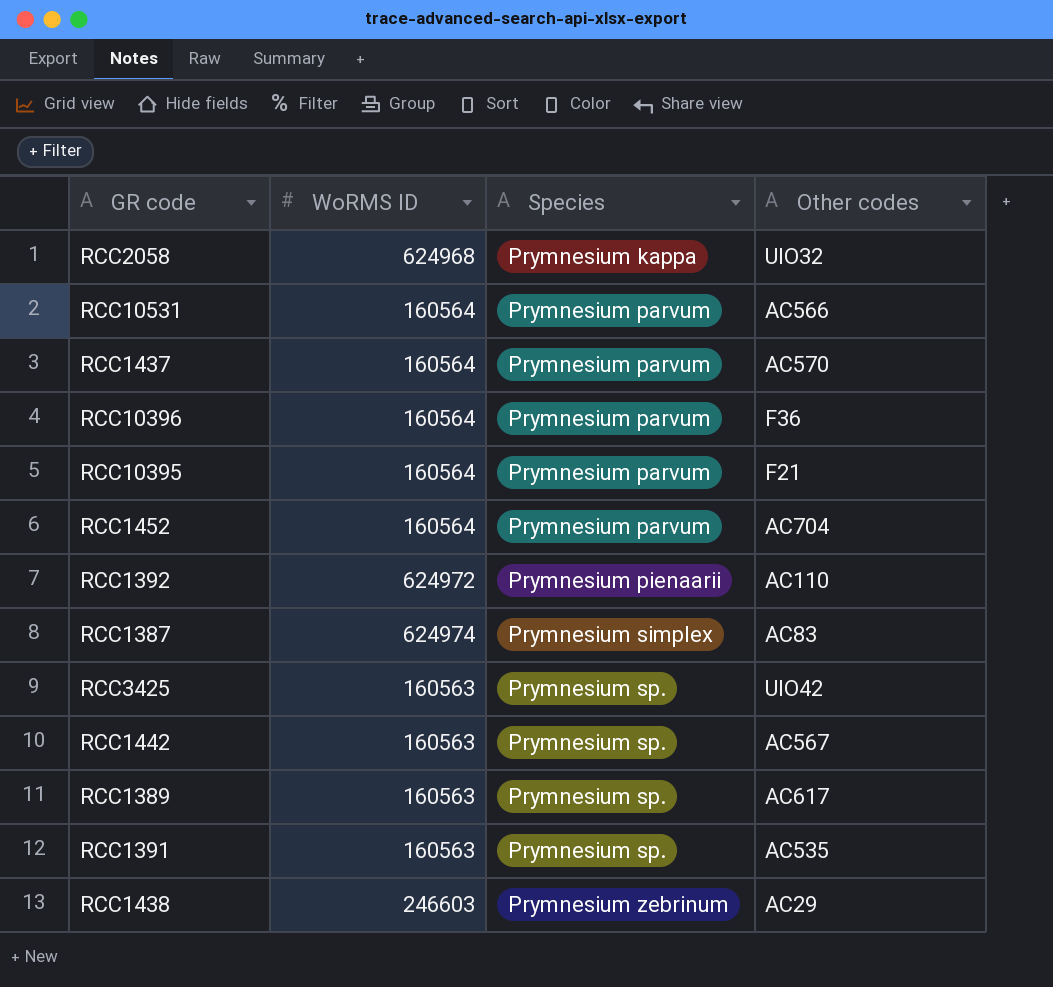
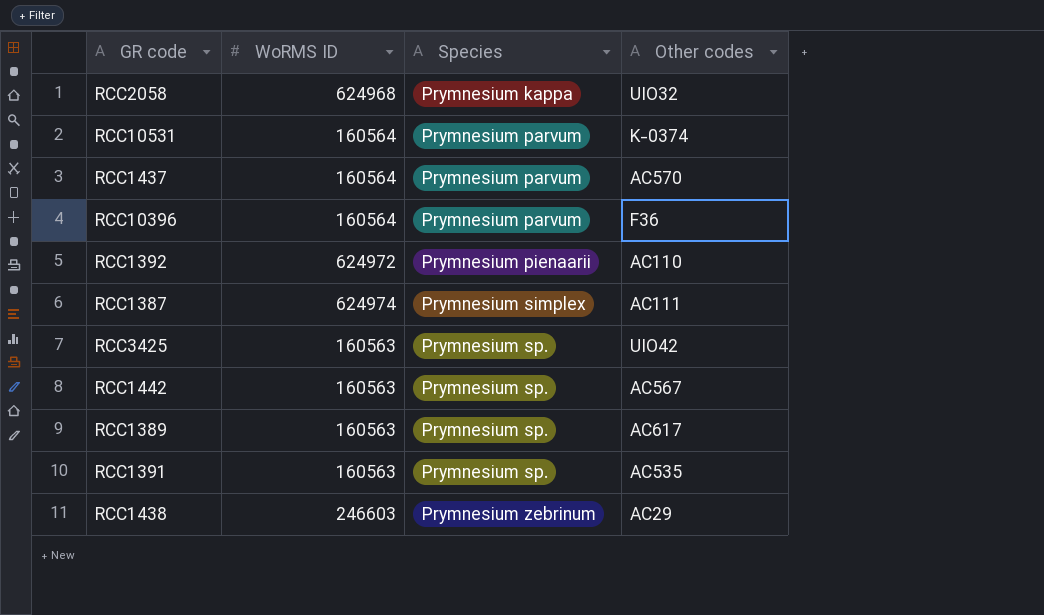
row RCC10395: 160564 | Prymnesium parvum | F21 -> none
row RCC1452: 160564 | Prymnesium parvum | AC704 -> none
RCC10531 | Other codes: AC566 -> K-0374
RCC1387 | Other codes: AC83 -> AC111

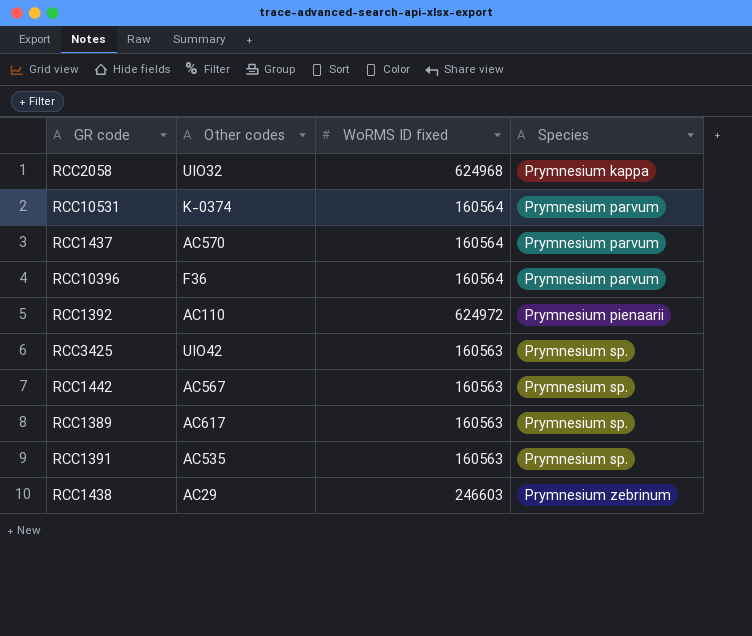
column Other codes | position: 4 -> 2
column name: WoRMS ID -> WoRMS ID fixed
row RCC1387: 624974 | Prymnesium simplex | AC111 -> none

